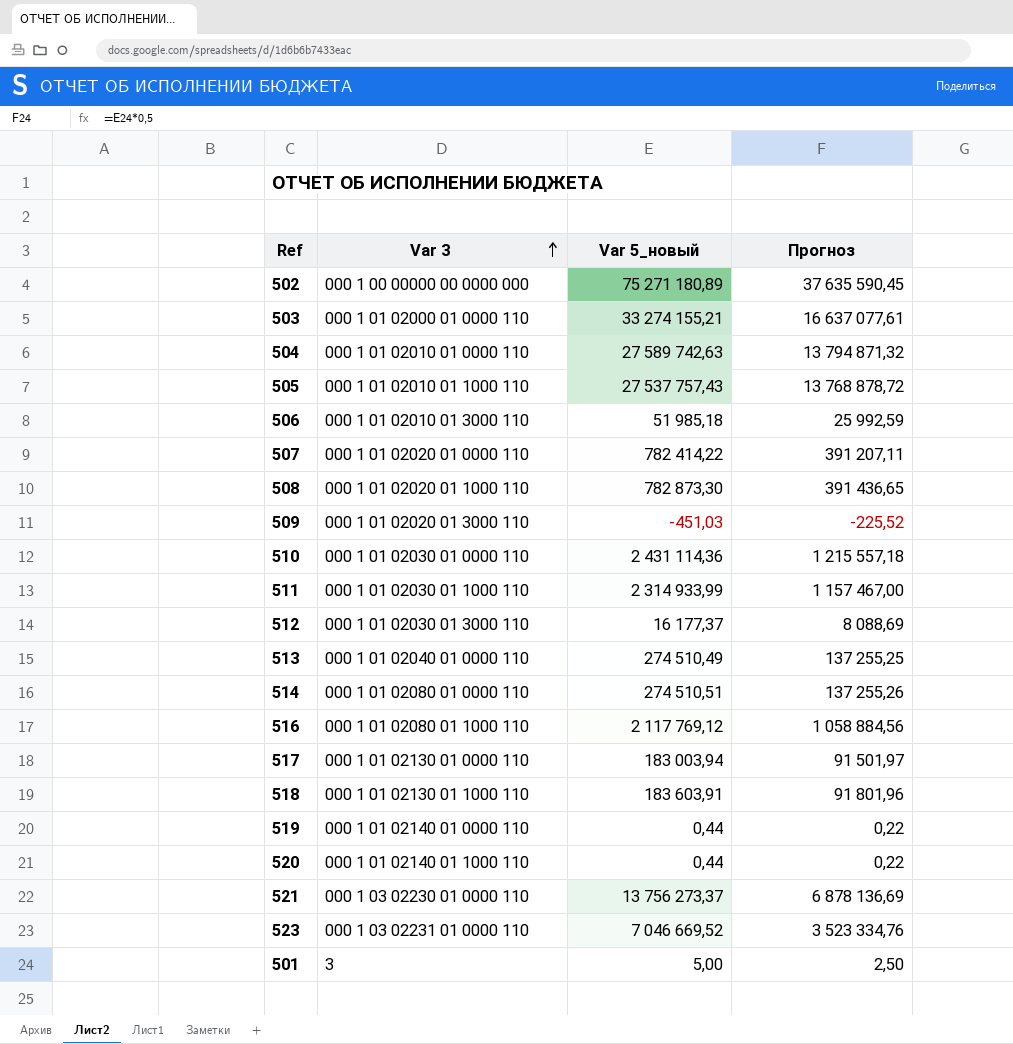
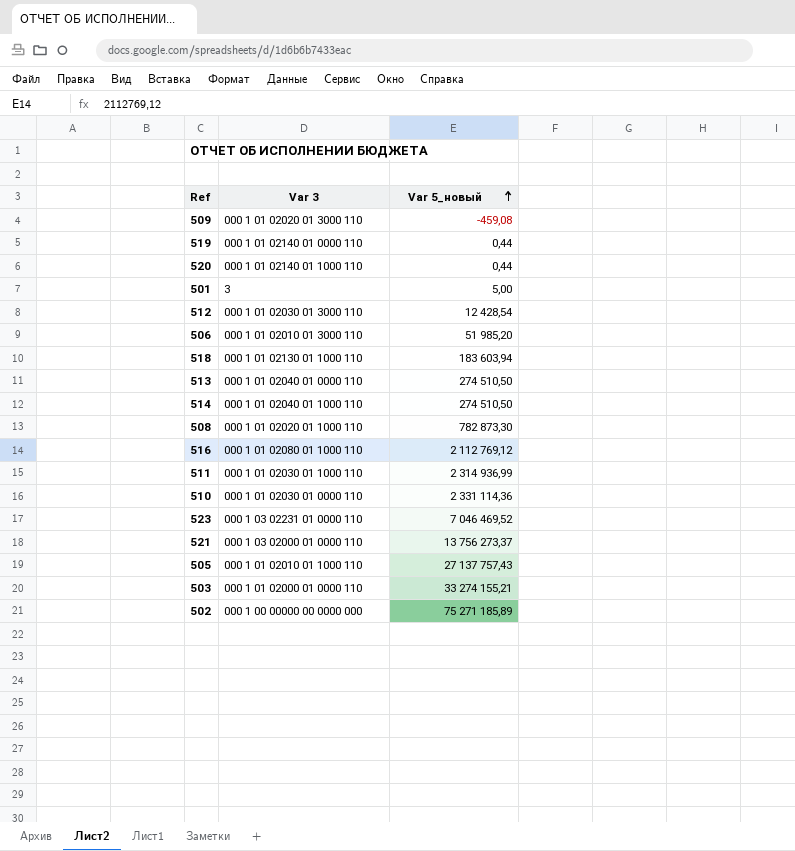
row order: Var 3 ascending -> Var 5_новый ascending
column Прогноз | formula: [Var 5_новый] * 0,5 -> none
row 504: 000 1 01 02010 01 0000 110 | 27 589 742,63 | 13 794 871,32 -> none
row 507: 000 1 01 02020 01 0000 110 | 782 414,22 | 391 207,11 -> none
row 517: 000 1 01 02130 01 0000 110 | 183 003,94 | 91 501,97 -> none
509 | Var 5_новый: -451,03 -> -459,08
512 | Var 5_новый: 16 177,37 -> 12 428,54
506 | Var 5_новый: 51 985,18 -> 51 985,20
518 | Var 5_новый: 183 603,91 -> 183 603,94
513 | Var 5_новый: 274 510,49 -> 274 510,50
514 | Var 3: 000 1 01 02080 01 0000 110 -> 000 1 01 02040 01 1000 110
514 | Var 5_новый: 274 510,51 -> 274 510,50
516 | Var 5_новый: 2 117 769,12 -> 2 112 769,12
511 | Var 5_новый: 2 314 933,99 -> 2 314 936,99
510 | Var 5_новый: 2 431 114,36 -> 2 331 114,36
523 | Var 5_новый: 7 046 669,52 -> 7 046 469,52
521 | Var 3: 000 1 03 02230 01 0000 110 -> 000 1 03 02000 01 0000 110
505 | Var 5_новый: 27 537 757,43 -> 27 137 757,43
502 | Var 5_новый: 75 271 180,89 -> 75 271 185,89

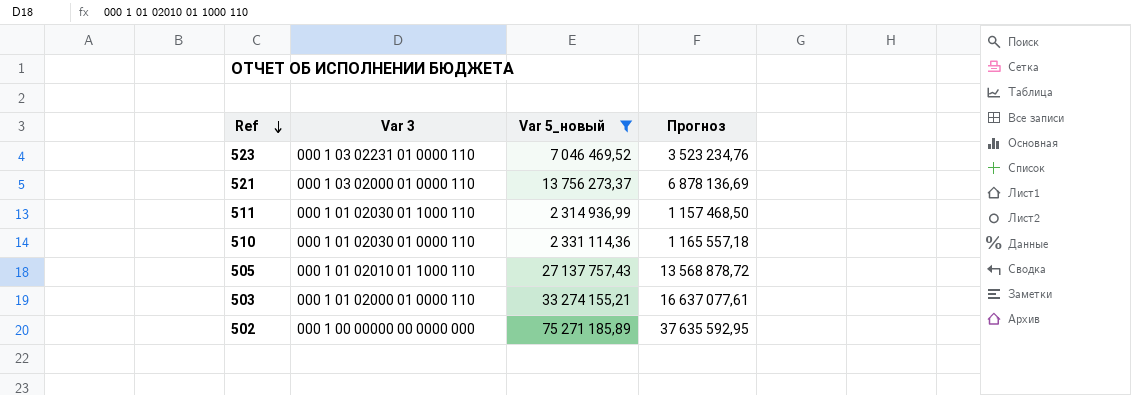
filter: none -> Var 5_новый >= 2 314 936,99
row order: Var 5_новый ascending -> Ref descending
column Прогноз | formula: none -> [Var 5_новый] * 0,5

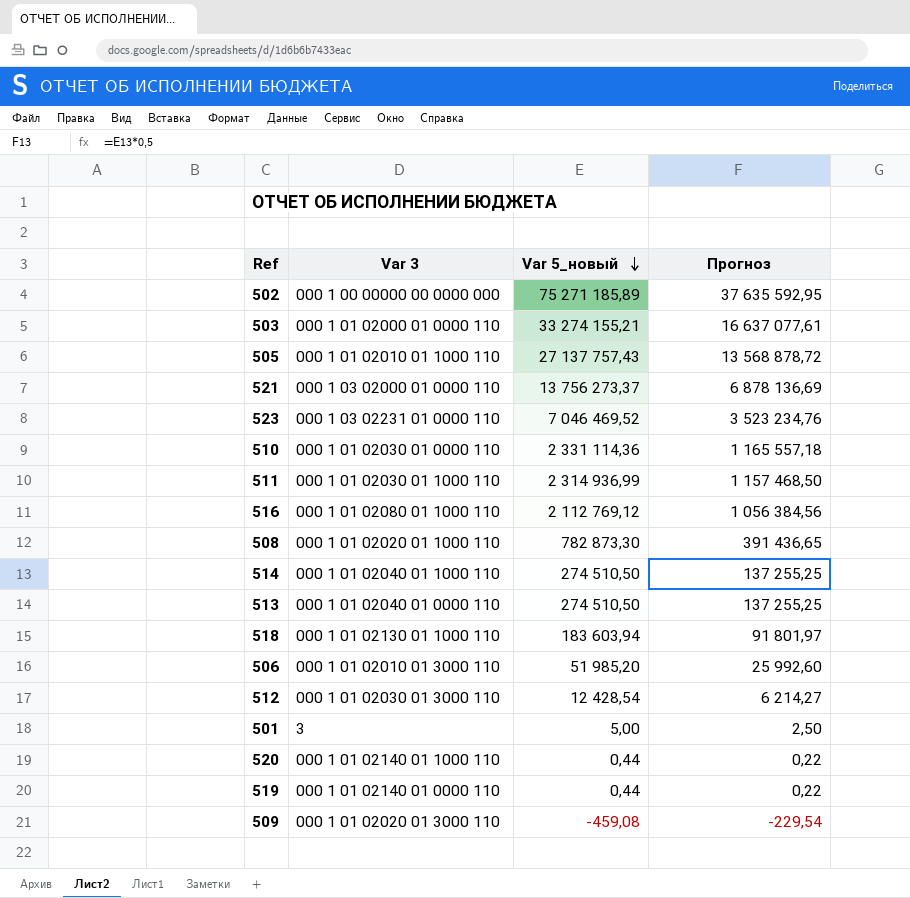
filter: Var 5_новый >= 2 314 936,99 -> none
row order: Ref descending -> Var 5_новый descending

